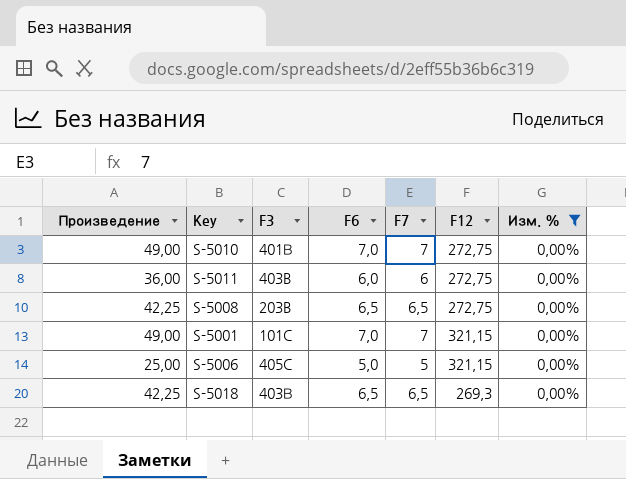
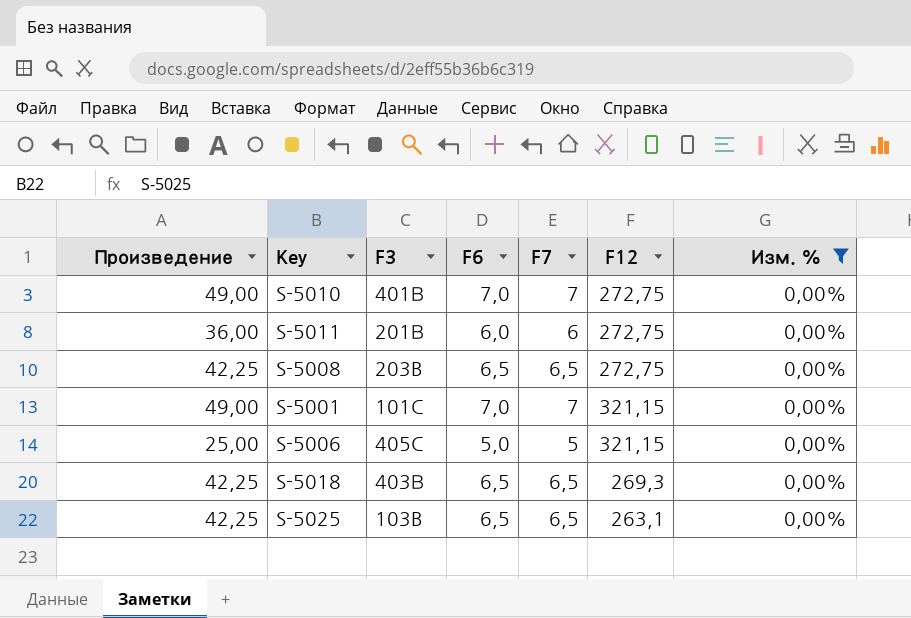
S-5011 | F3: 403B -> 201В
row S-5025: none -> 42,25 | 103B | 6,5 | 6,5 | 263,1 | 0,00%

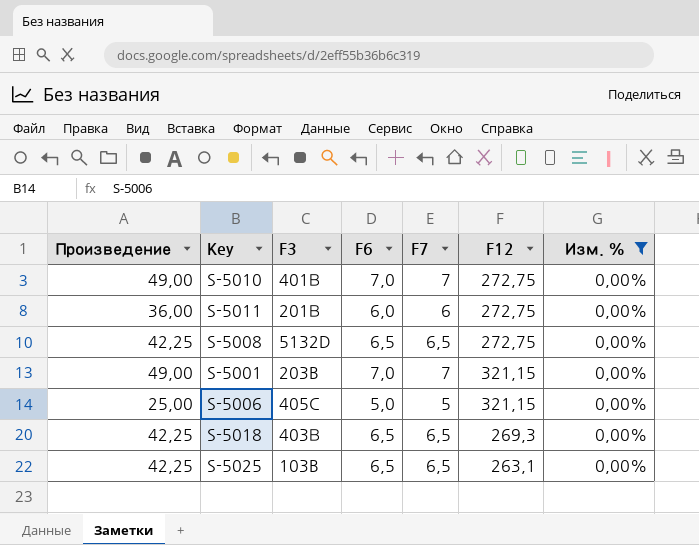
S-5008 | F3: 203B -> 5132D
S-5001 | F3: 101C -> 203B

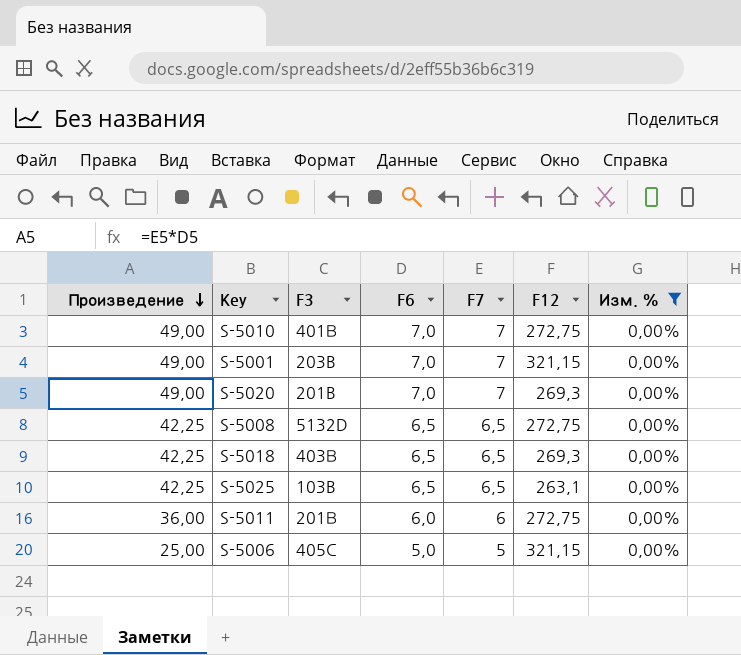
row order: none -> Произведение descending
row S-5020: none -> 49,00 | 201B | 7,0 | 7 | 269,3 | 0,00%

